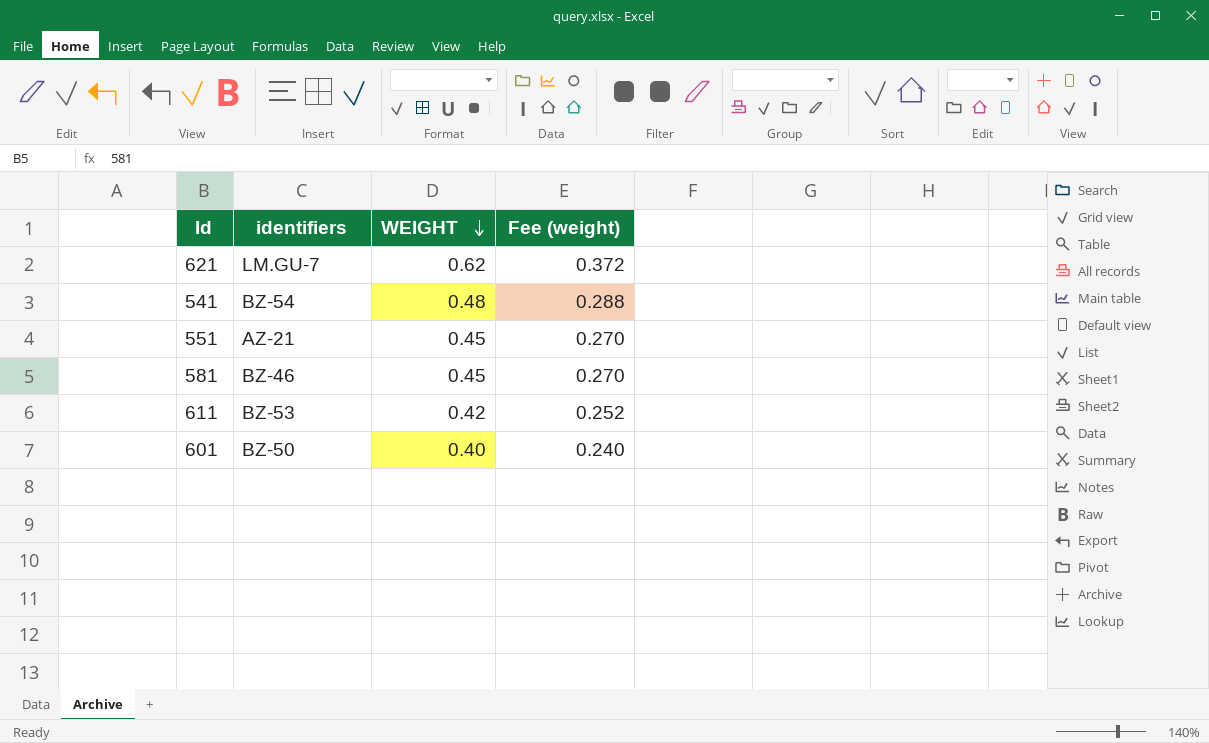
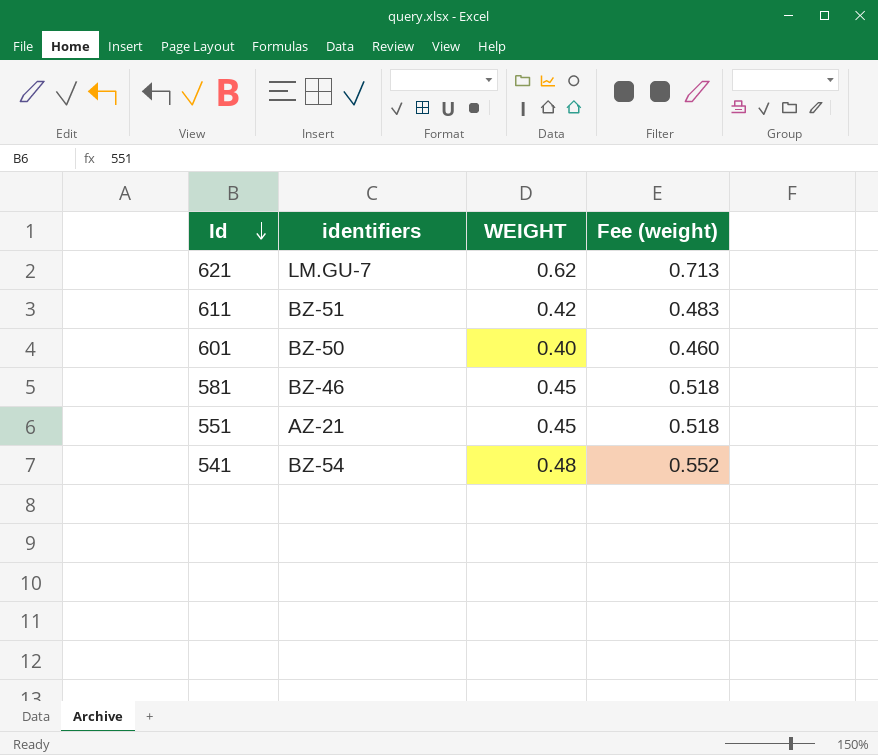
row order: WEIGHT descending -> Id descending
column Fee (weight) | formula: [WEIGHT] * 0.6 -> [WEIGHT] * 1.15
611 | identifiers: BZ-53 -> BZ-51

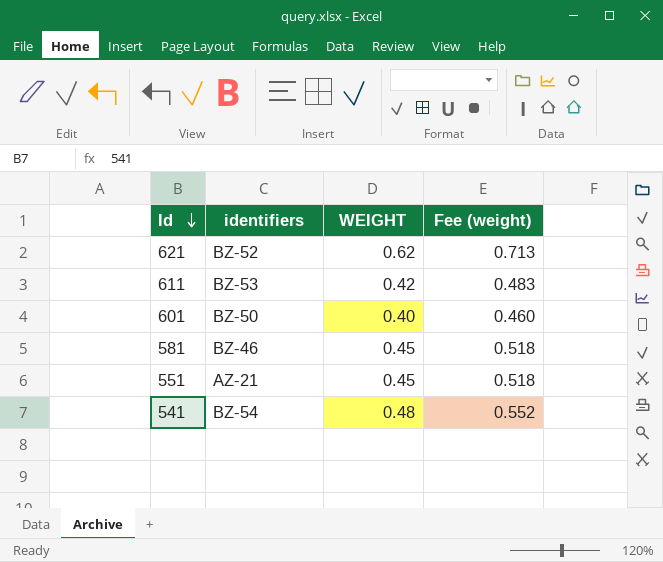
621 | identifiers: LM.GU-7 -> BZ-52
611 | identifiers: BZ-51 -> BZ-53

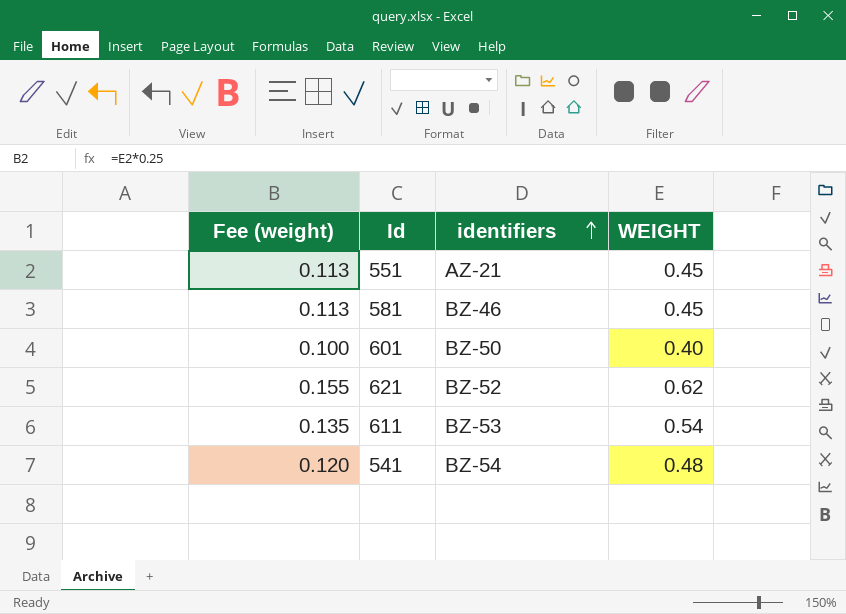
row order: Id descending -> identifiers ascending
column Fee (weight) | formula: [WEIGHT] * 1.15 -> [WEIGHT] * 0.25
column Fee (weight) | position: 4 -> 1
611 | WEIGHT: 0.42 -> 0.54

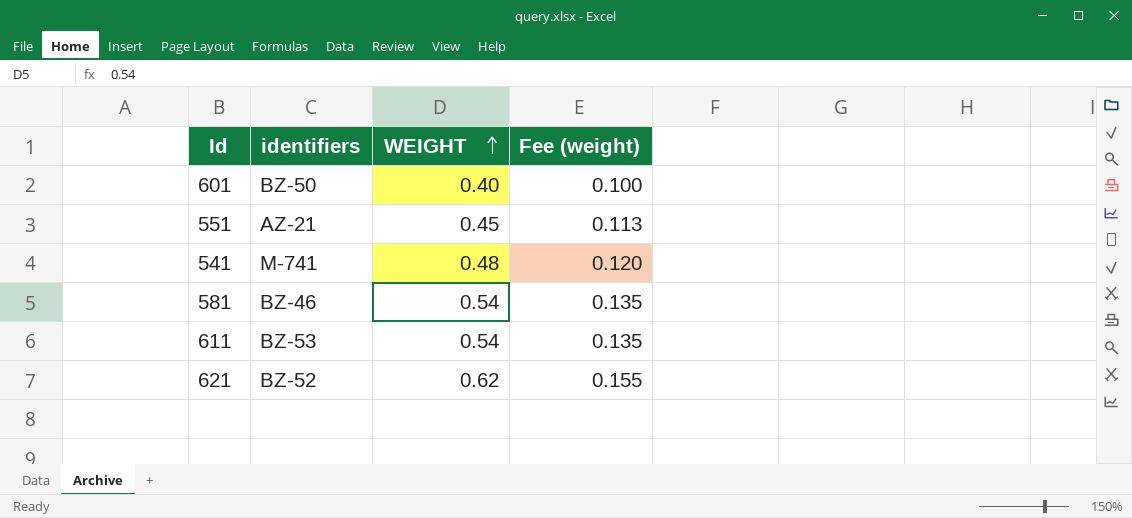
row order: identifiers ascending -> WEIGHT ascending
column Fee (weight) | position: 1 -> 4
541 | identifiers: BZ-54 -> M-741
581 | WEIGHT: 0.45 -> 0.54
581 | Fee (weight): 0.113 -> 0.135

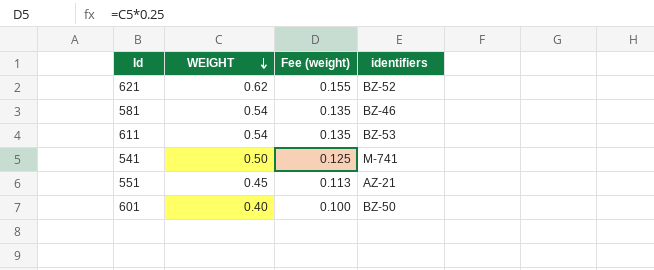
row order: WEIGHT ascending -> WEIGHT descending
column identifiers | position: 2 -> 4
541 | WEIGHT: 0.48 -> 0.50
541 | Fee (weight): 0.120 -> 0.125

